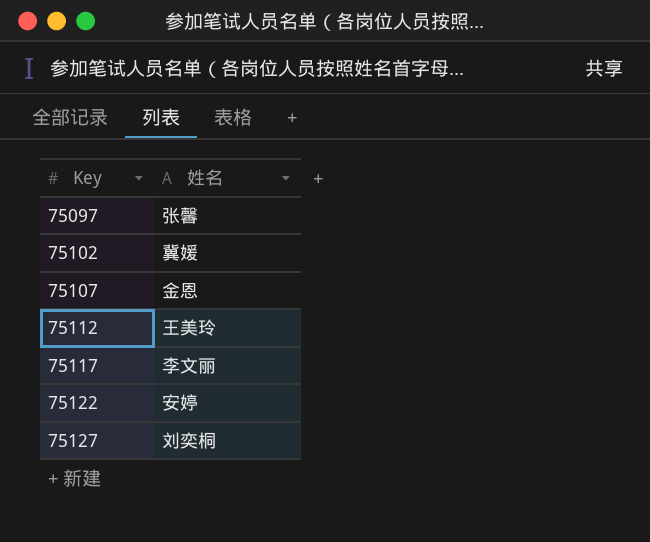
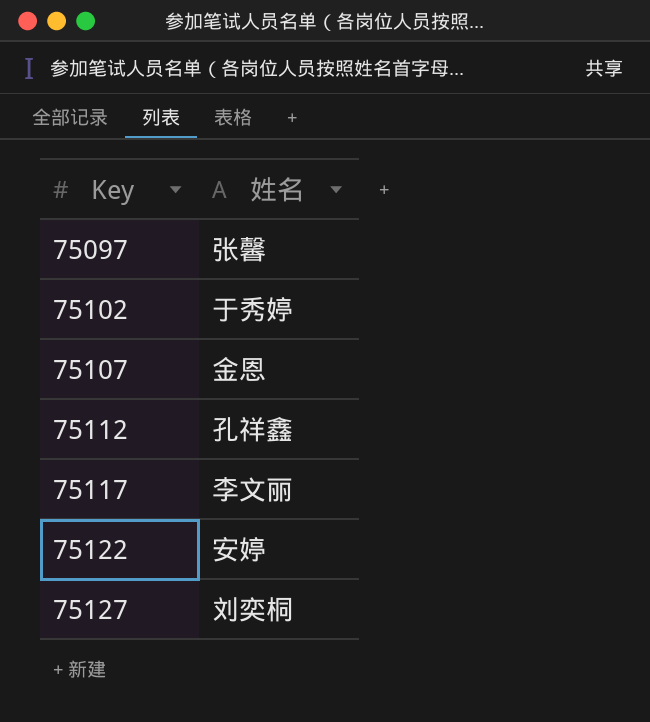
75102 | 姓名: 冀媛 -> 于秀婷
75112 | 姓名: 王美玲 -> 孔祥鑫

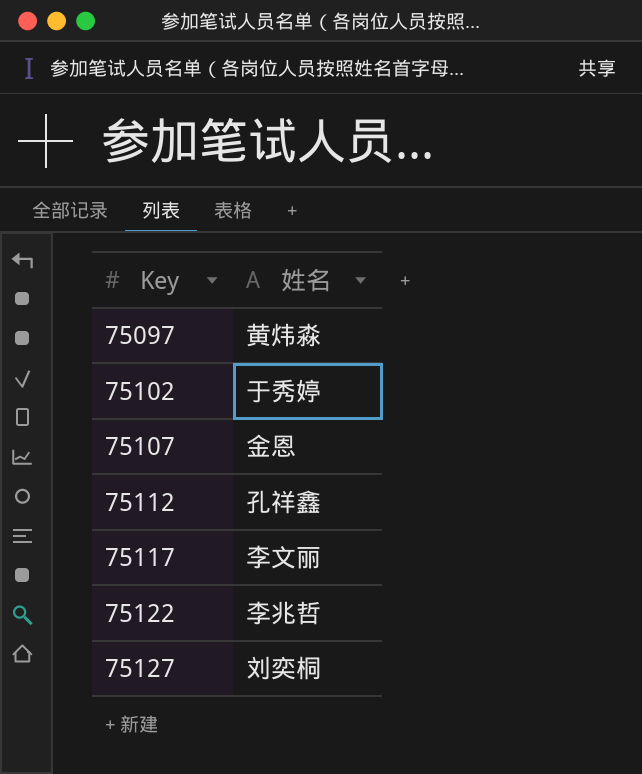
75097 | 姓名: 张馨 -> 黄炜淼
75122 | 姓名: 安婷 -> 李兆哲

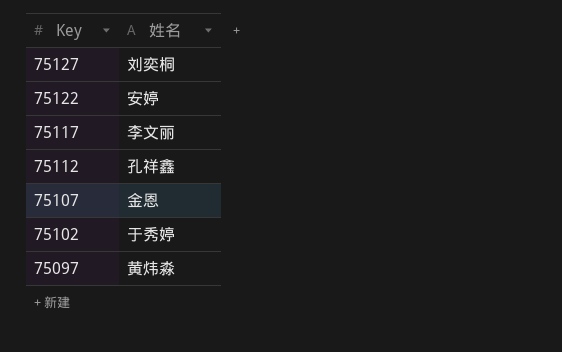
row order: Key ascending -> Key descending
75122 | 姓名: 李兆哲 -> 安婷

